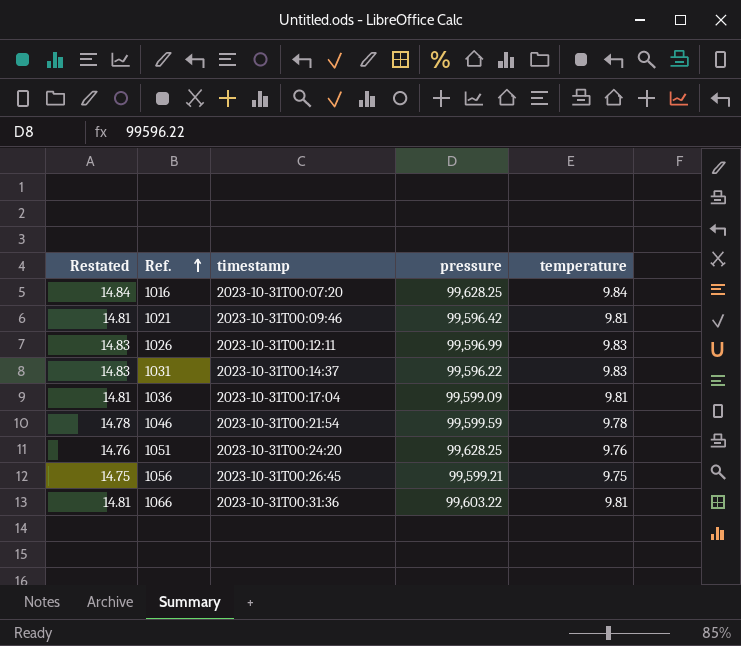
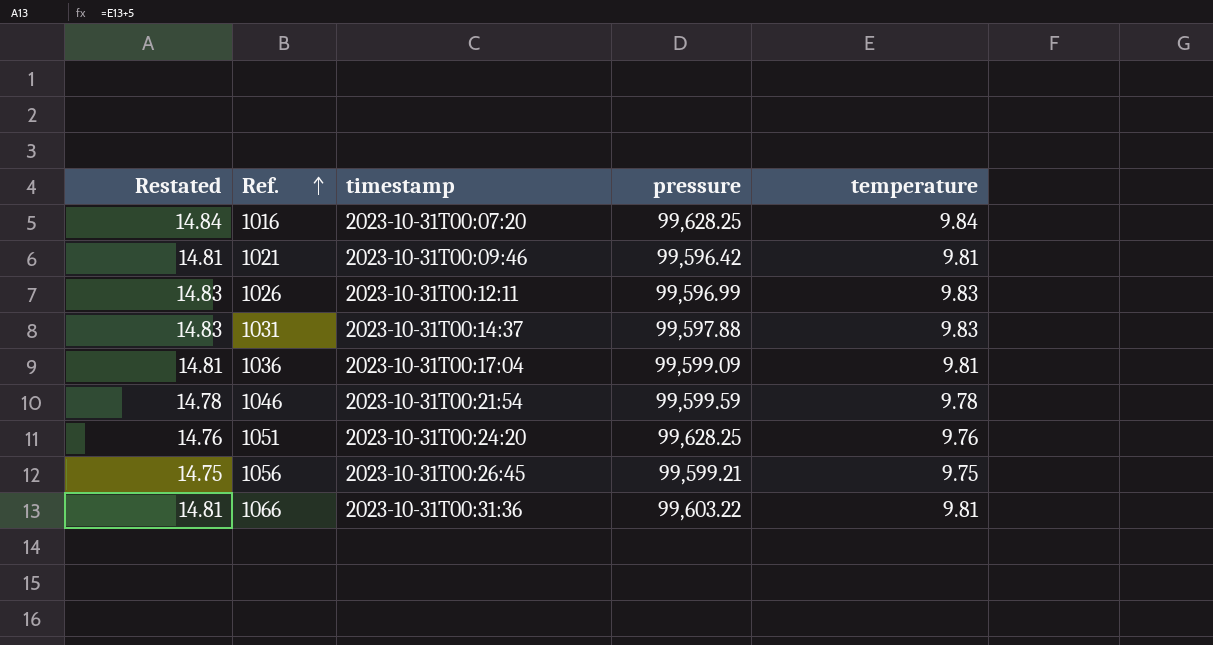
1031 | pressure: 99,596.22 -> 99,597.88

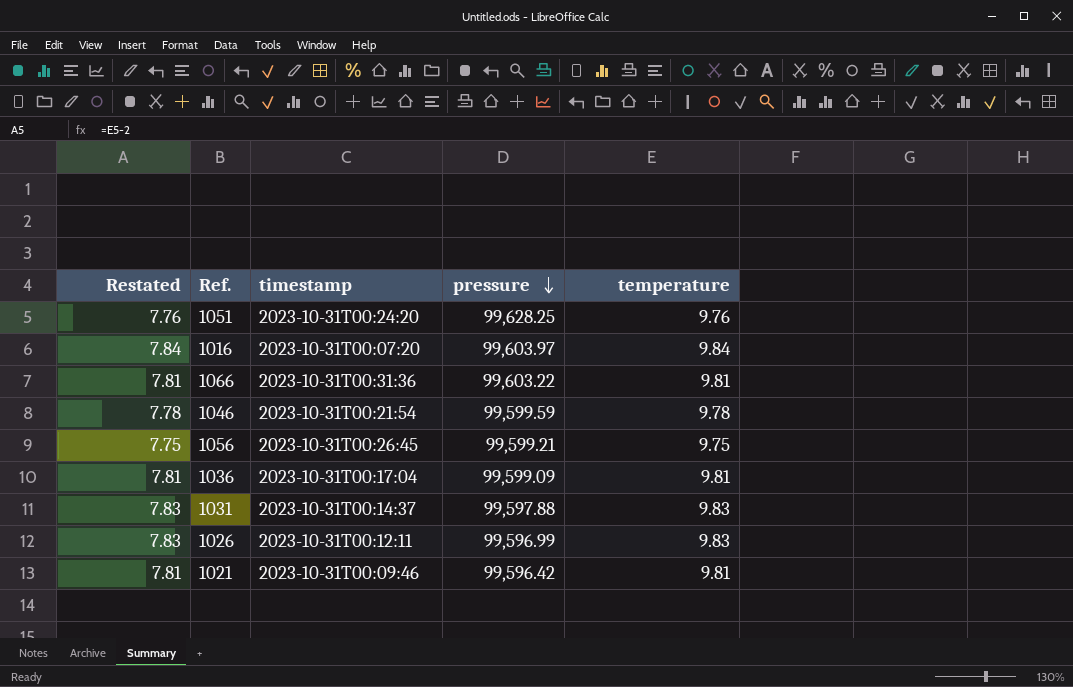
row order: Ref. ascending -> pressure descending
column Restated | formula: [temperature] + 5 -> [temperature] - 2
1016 | pressure: 99,628.25 -> 99,603.97

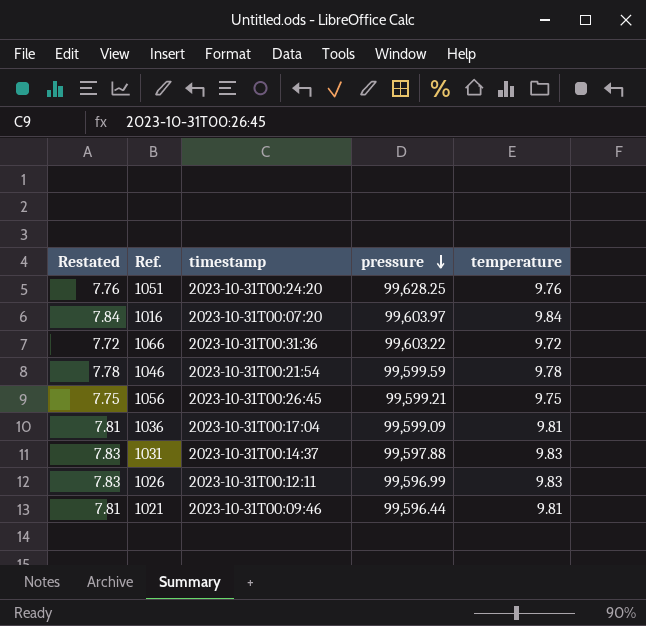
1066 | Restated: 7.81 -> 7.72
1066 | temperature: 9.81 -> 9.72
1021 | pressure: 99,596.42 -> 99,596.44

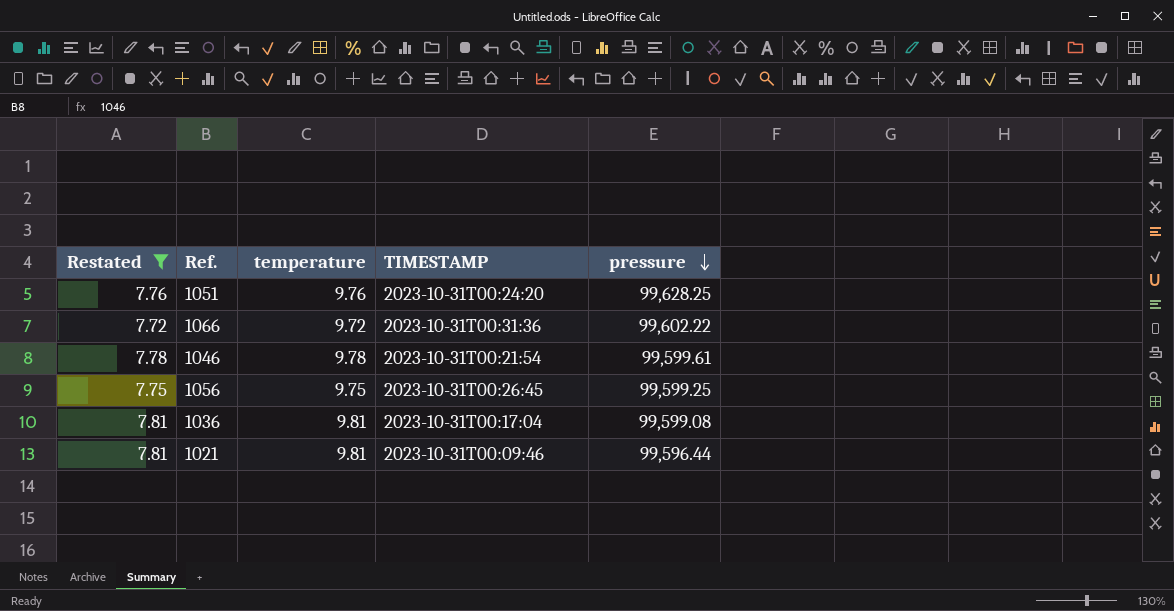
filter: none -> Restated <= 7.81
column temperature | position: 5 -> 3
column name: timestamp -> TIMESTAMP
1066 | pressure: 99,603.22 -> 99,602.22
1046 | pressure: 99,599.59 -> 99,599.61
1056 | pressure: 99,599.21 -> 99,599.25
1036 | pressure: 99,599.09 -> 99,599.08

